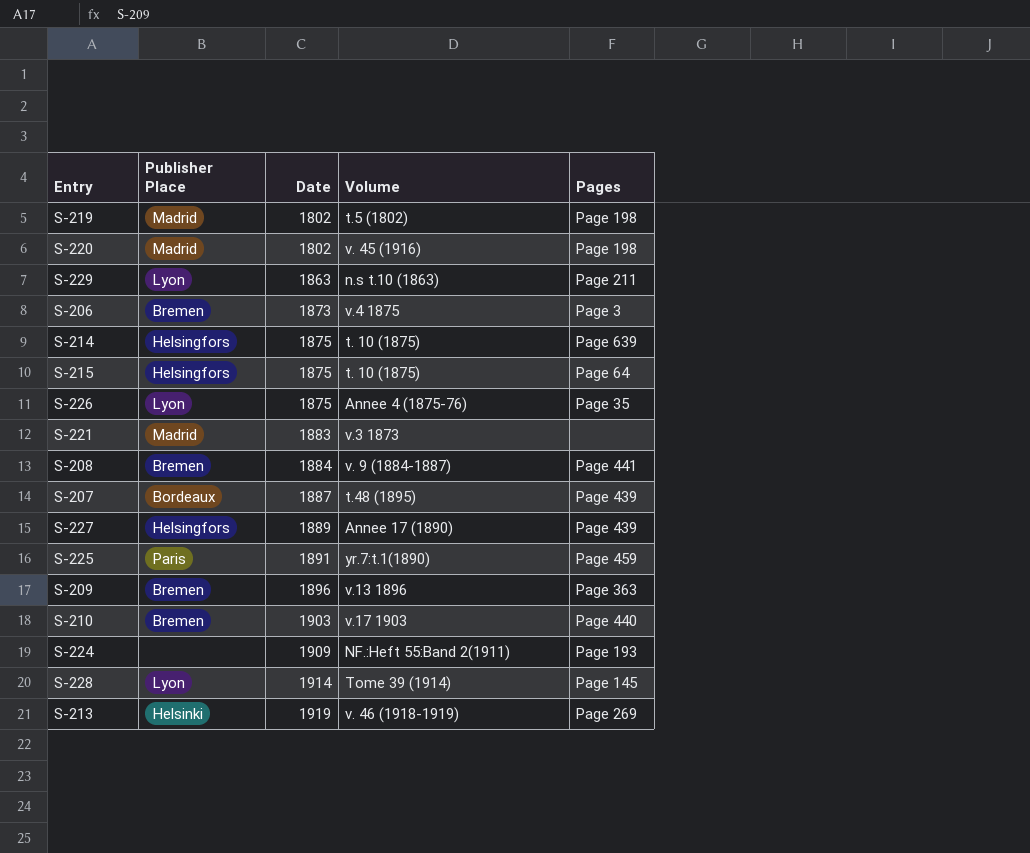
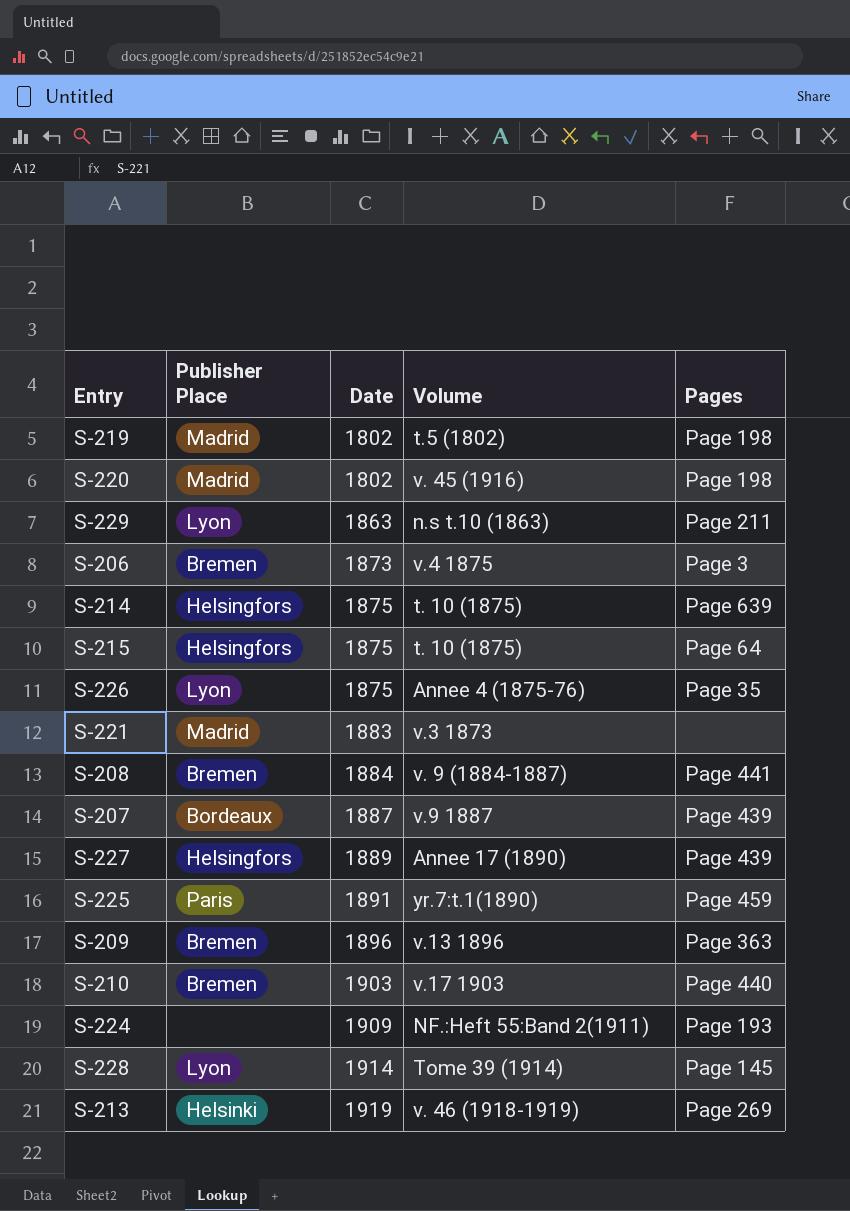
S-207 | Volume: t.48 (1895) -> v.9 1887

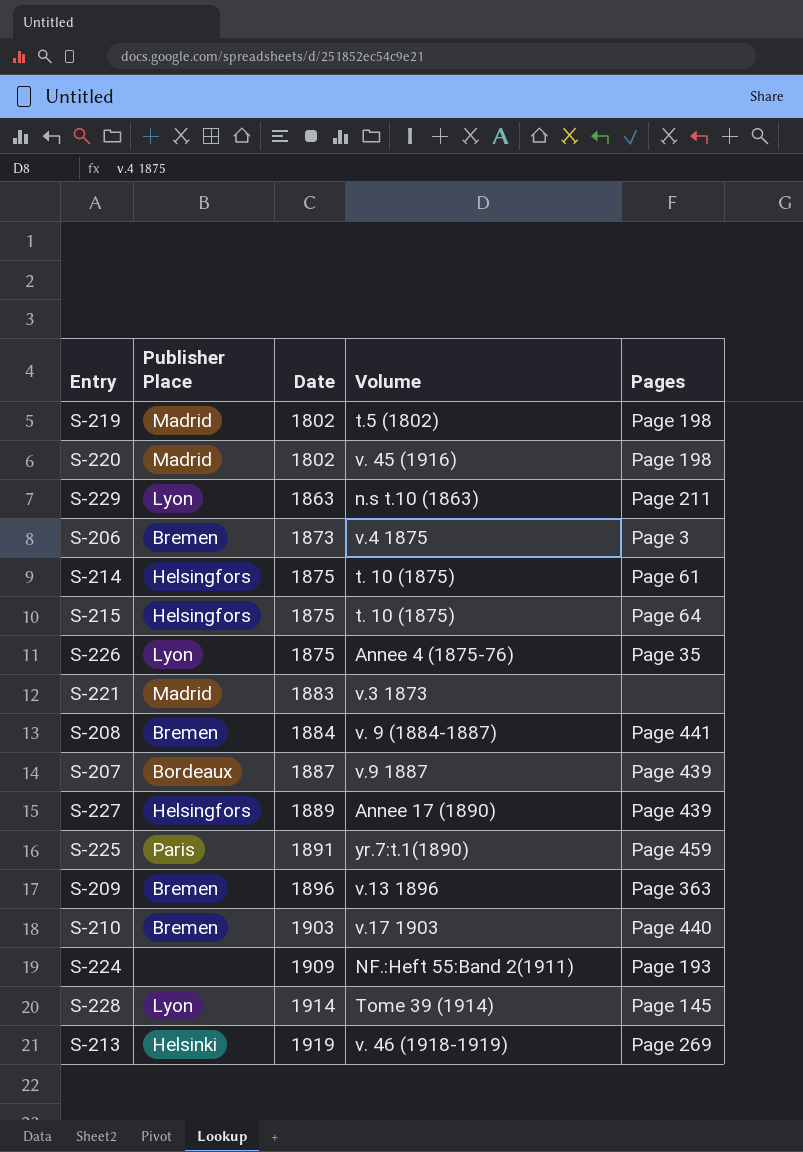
S-214 | Pages: Page 639 -> Page 61

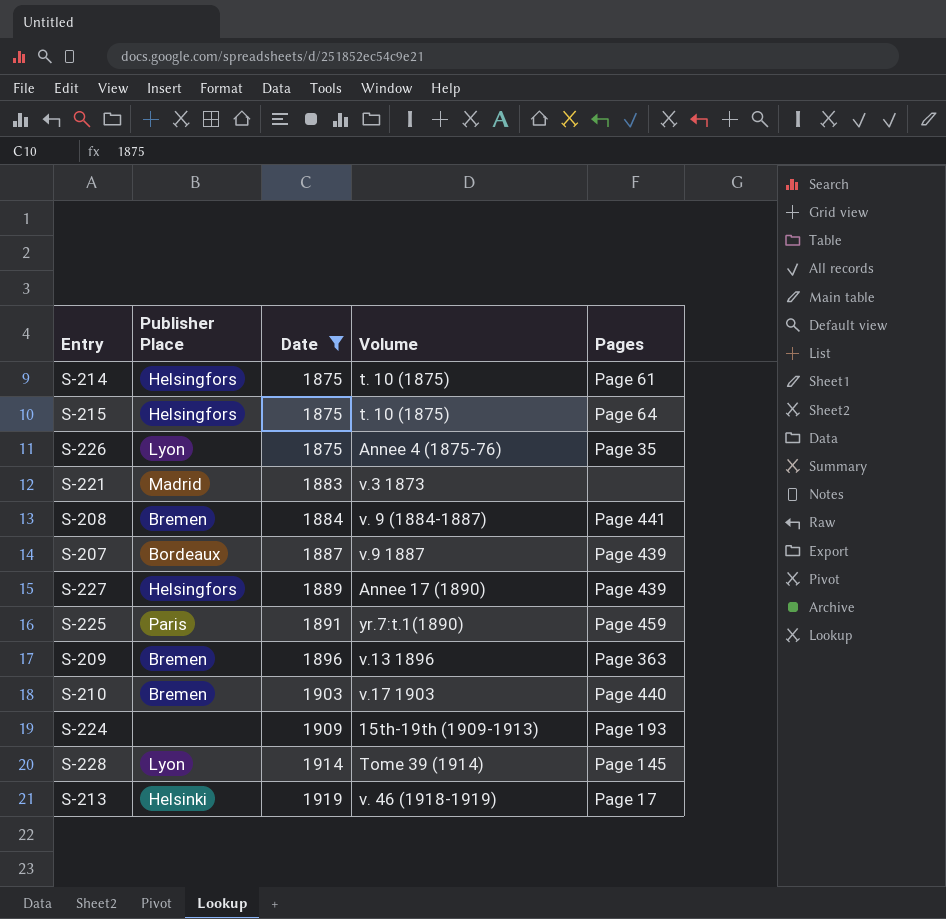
filter: none -> Date >= 1875
S-224 | Volume: NF.:Heft 55:Band 2(1911) -> 15th-19th (1909-1913)
S-213 | Pages: Page 269 -> Page 17

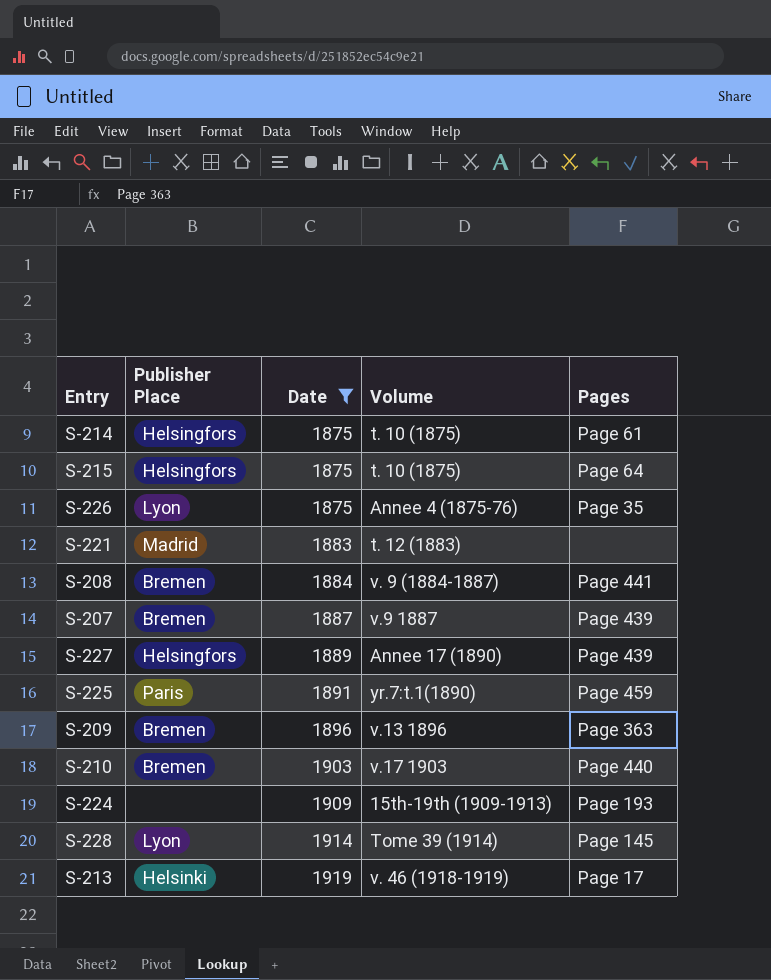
S-221 | Volume: v.3 1873 -> t. 12 (1883)
S-207 | Publisher Place: Bordeaux -> Bremen

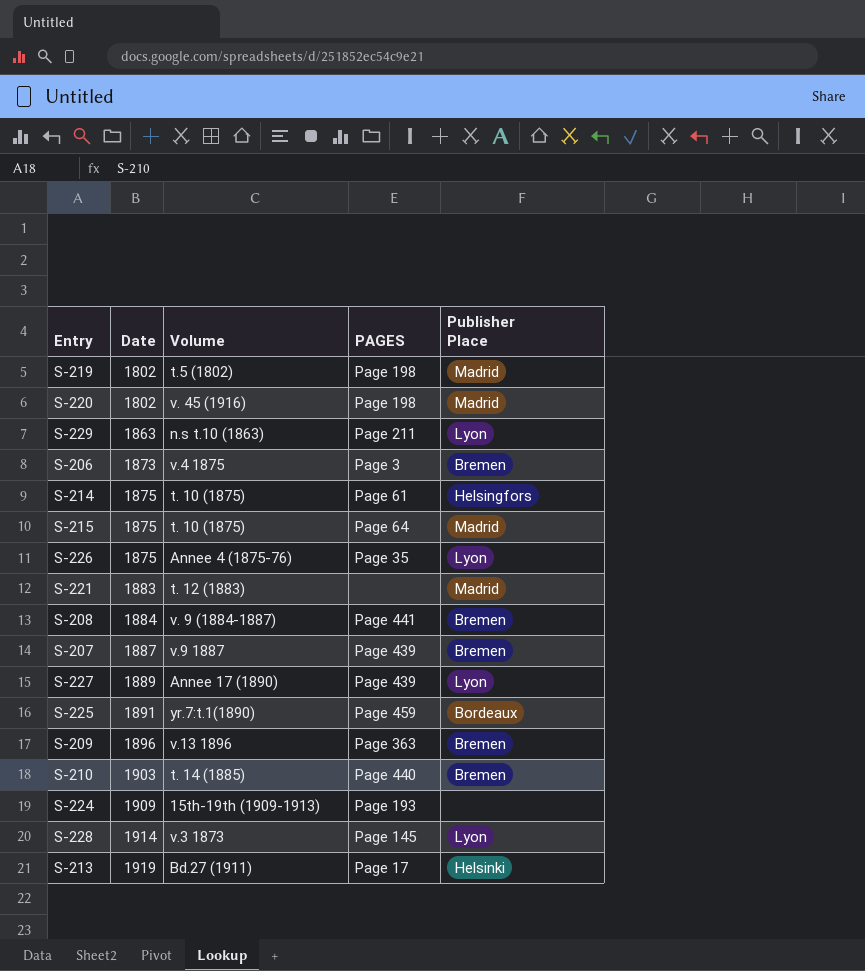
filter: Date >= 1875 -> none
column name: Pages -> PAGES
column Publisher Place | position: 2 -> 5
S-215 | Publisher Place: Helsingfors -> Madrid
S-227 | Publisher Place: Helsingfors -> Lyon
S-225 | Publisher Place: Paris -> Bordeaux
S-210 | Volume: v.17 1903 -> t. 14 (1885)
S-228 | Volume: Tome 39 (1914) -> v.3 1873
S-213 | Volume: v. 46 (1918-1919) -> Bd.27 (1911)

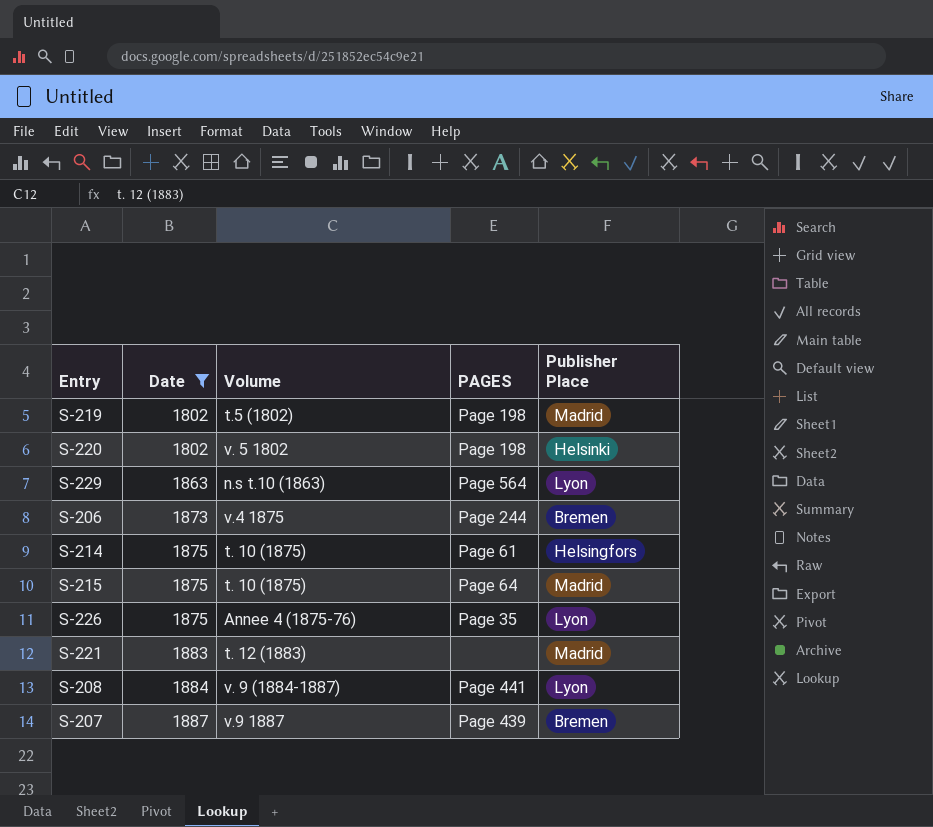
filter: none -> Date <= 1887
S-220 | Volume: v. 45 (1916) -> v. 5 1802
S-220 | Publisher Place: Madrid -> Helsinki
S-229 | PAGES: Page 211 -> Page 564
S-206 | PAGES: Page 3 -> Page 244
S-208 | Publisher Place: Bremen -> Lyon

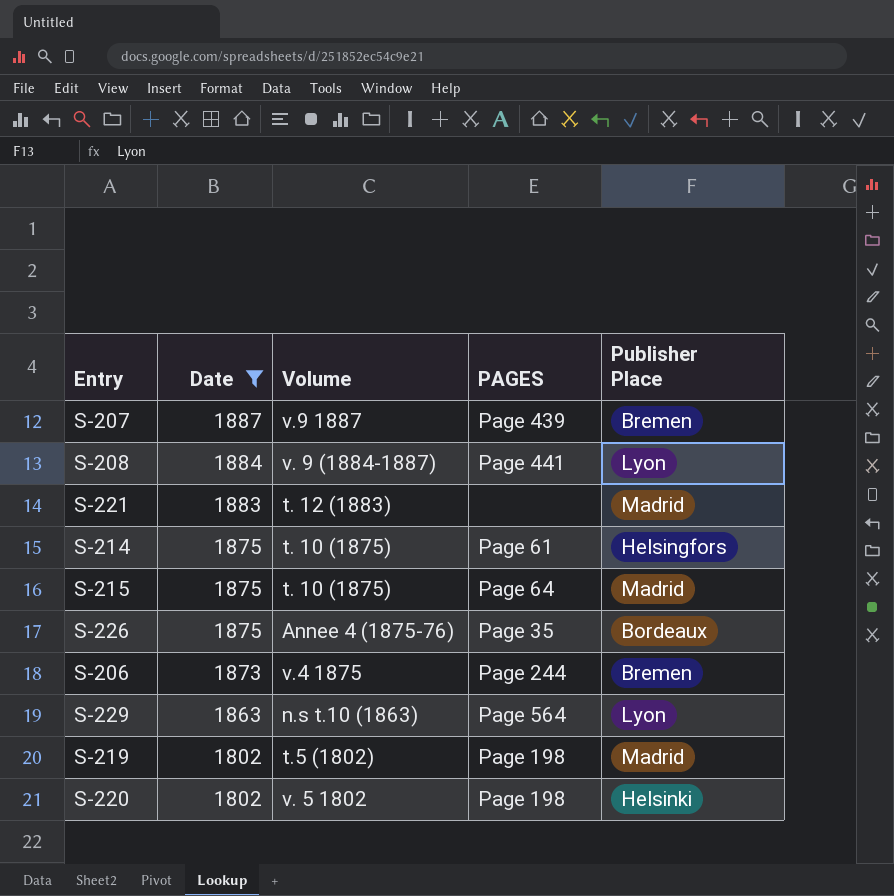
row order: Date ascending -> Date descending
S-226 | Publisher Place: Lyon -> Bordeaux

